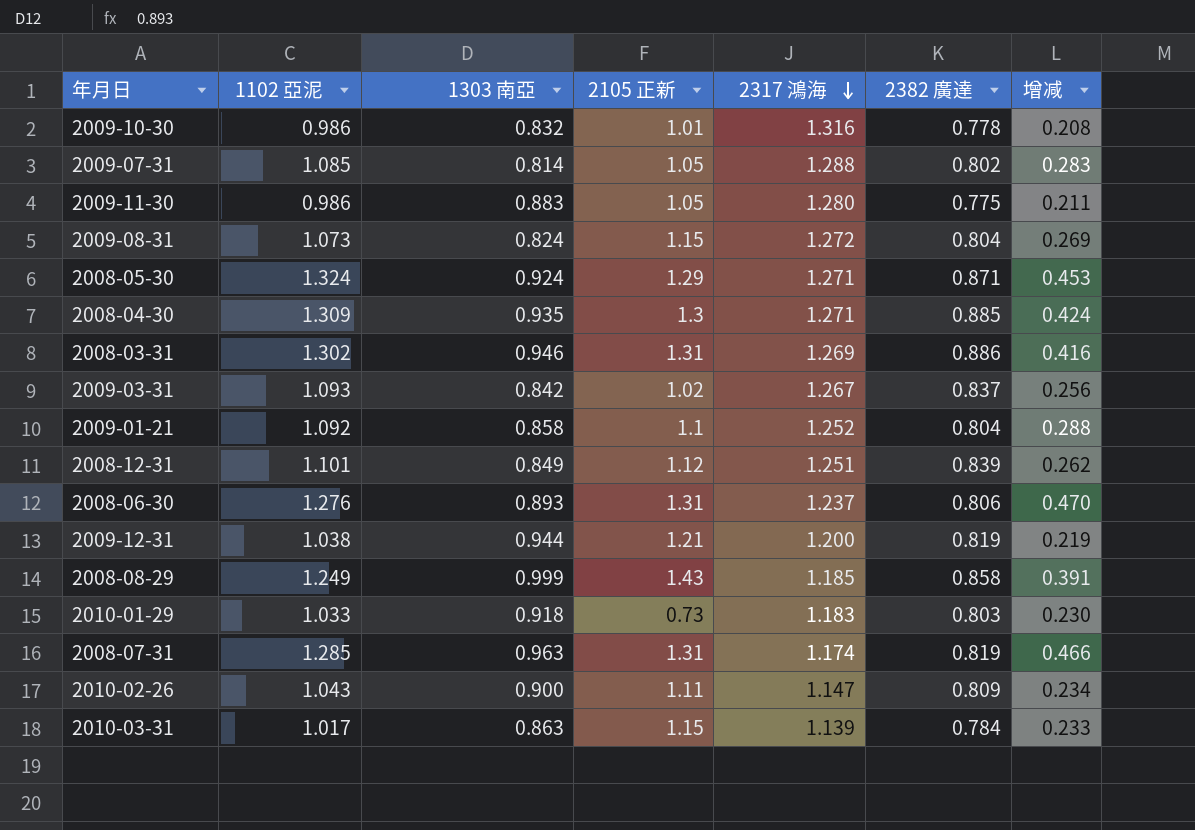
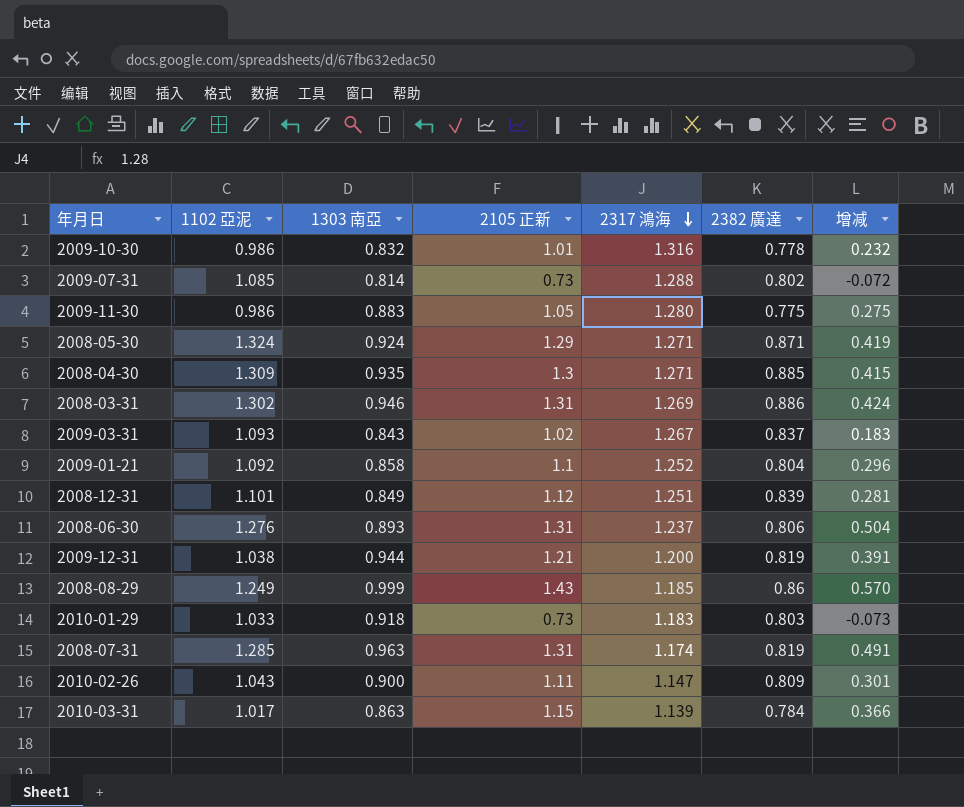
column 增减 | formula: [1102 亞泥] - [2382 廣達] -> [2105 正新] - [2382 廣達]
row 2009-08-31: 1.073 | 0.824 | 1.15 | 1.272 | 0.804 | 0.269 -> none
2009-07-31 | 2105 正新: 1.05 -> 0.73
2009-03-31 | 1303 南亞: 0.842 -> 0.843
2008-08-29 | 2382 廣達: 0.858 -> 0.86

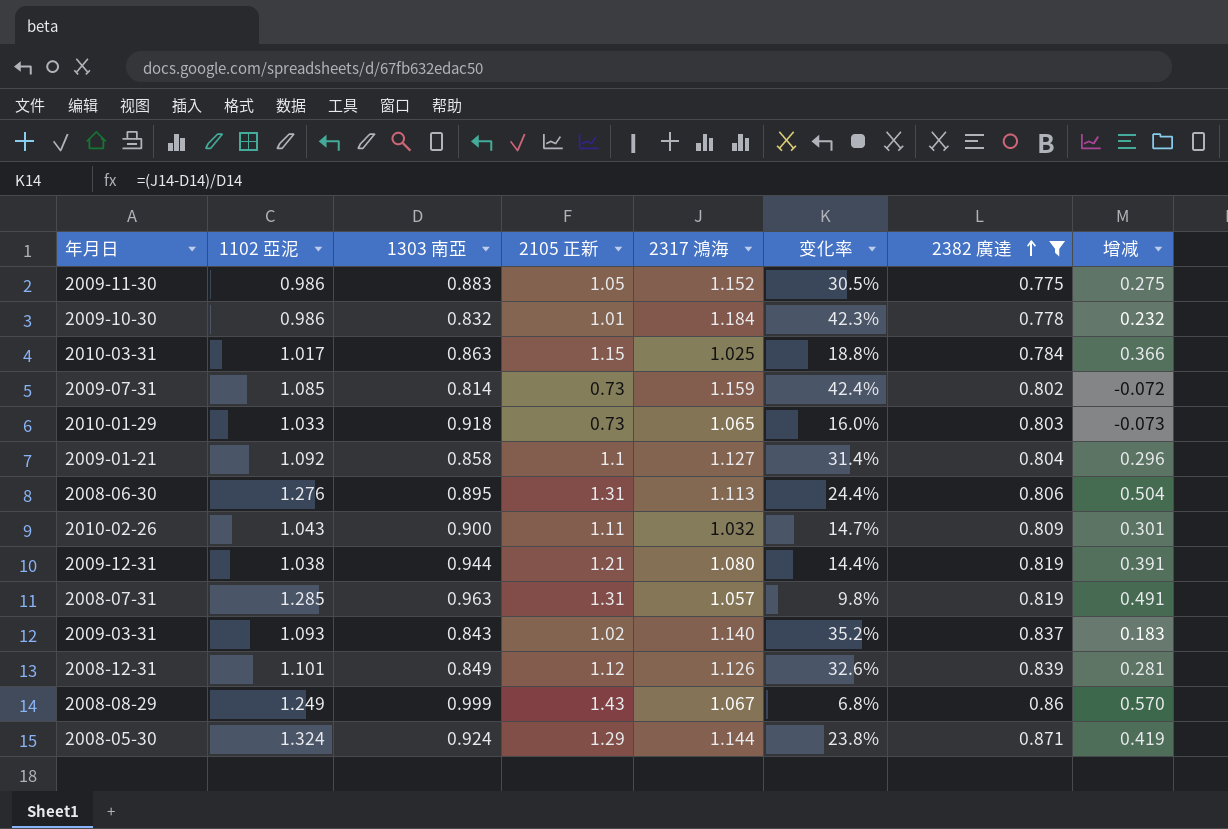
filter: none -> 2382 廣達 <= 0.871
row order: 2317 鴻海 descending -> 2382 廣達 ascending
column 变化率 | formula: none -> ([2317 鴻海] - [1303 南亞]) / [1303 南亞]
2009-11-30 | 2317 鴻海: 1.280 -> 1.152
2009-10-30 | 2317 鴻海: 1.316 -> 1.184
2010-03-31 | 2317 鴻海: 1.139 -> 1.025
2009-07-31 | 2317 鴻海: 1.288 -> 1.159
2010-01-29 | 2317 鴻海: 1.183 -> 1.065
2009-01-21 | 2317 鴻海: 1.252 -> 1.127
2008-06-30 | 1303 南亞: 0.893 -> 0.895
2008-06-30 | 2317 鴻海: 1.237 -> 1.113
2010-02-26 | 2317 鴻海: 1.147 -> 1.032
2009-12-31 | 2317 鴻海: 1.200 -> 1.080
2008-07-31 | 2317 鴻海: 1.174 -> 1.057
2009-03-31 | 2317 鴻海: 1.267 -> 1.140
2008-12-31 | 2317 鴻海: 1.251 -> 1.126
2008-08-29 | 2317 鴻海: 1.185 -> 1.067
2008-05-30 | 2317 鴻海: 1.271 -> 1.144

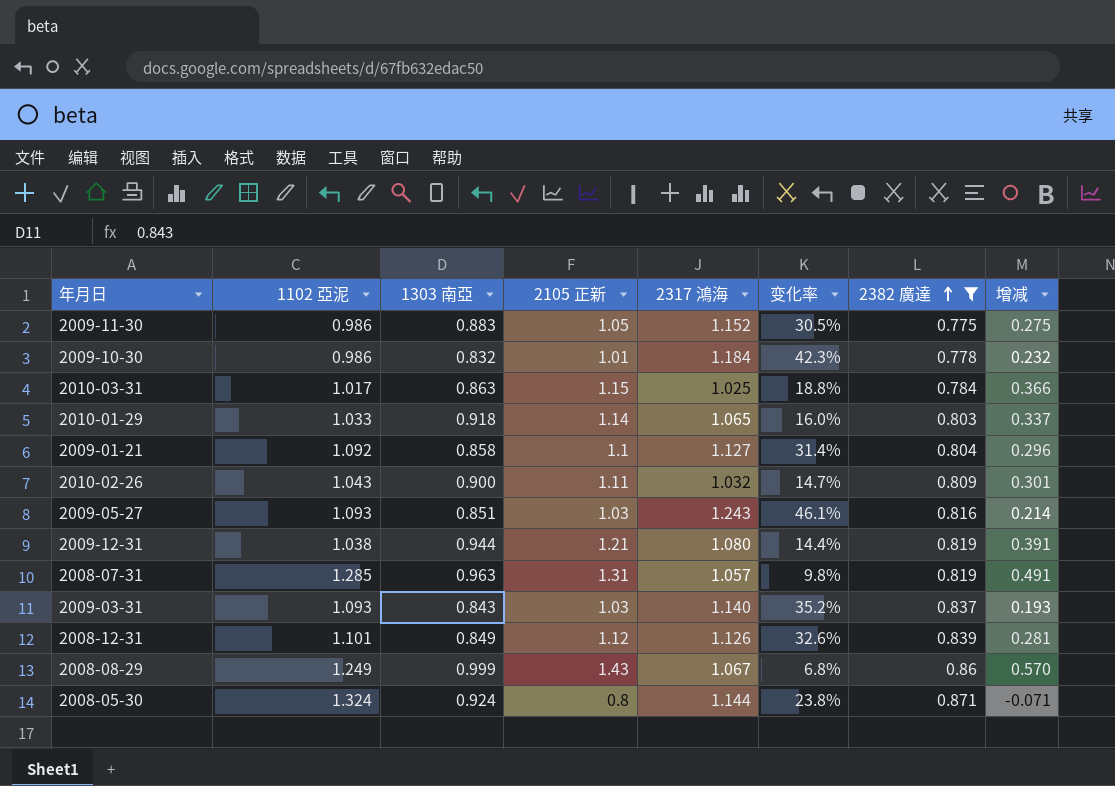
row 2009-07-31: 1.085 | 0.814 | 0.73 | 1.159 | 42.4% | 0.802 | -0.072 -> none
row 2008-06-30: 1.276 | 0.895 | 1.31 | 1.113 | 24.4% | 0.806 | 0.504 -> none
2010-01-29 | 2105 正新: 0.73 -> 1.14
2010-01-29 | 增减: -0.073 -> 0.337
row 2009-05-27: none -> 1.093 | 0.851 | 1.03 | 1.243 | 46.1% | 0.816 | 0.214
2009-03-31 | 2105 正新: 1.02 -> 1.03
2009-03-31 | 增减: 0.183 -> 0.193
2008-05-30 | 2105 正新: 1.29 -> 0.8
2008-05-30 | 增减: 0.419 -> -0.071

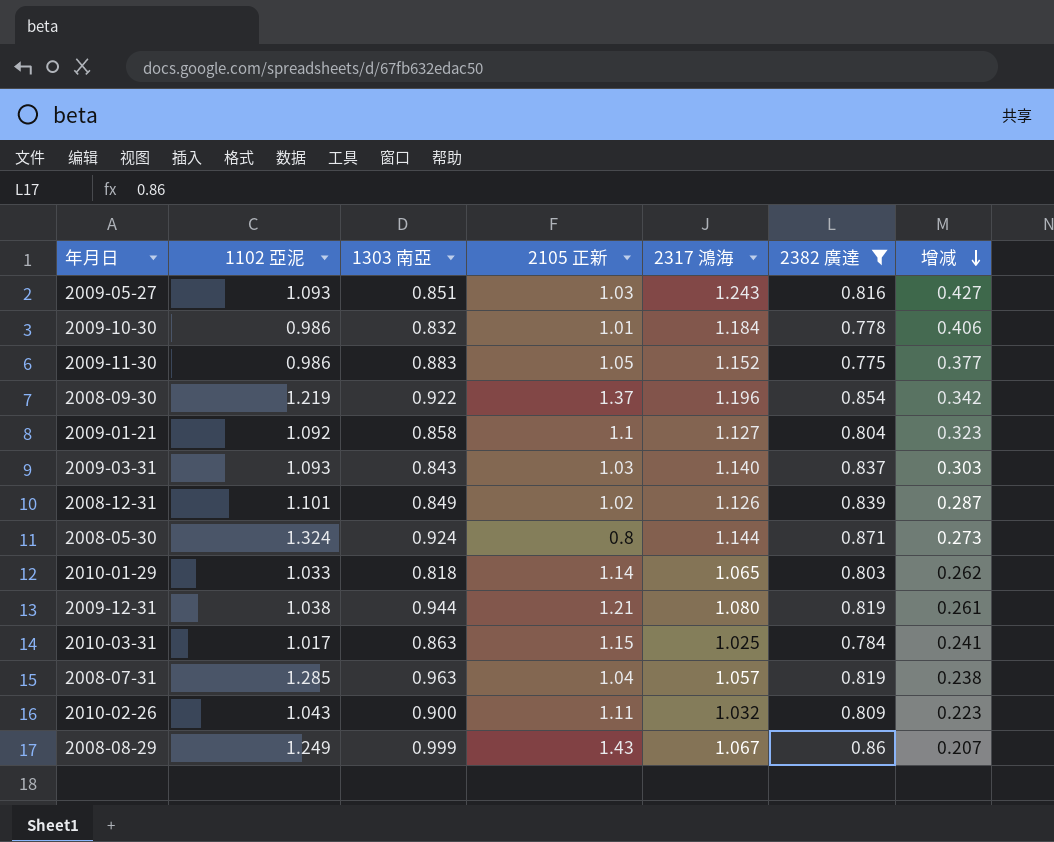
row order: 2382 廣達 ascending -> 增减 descending
column 变化率 | formula: ([2317 鴻海] - [1303 南亞]) / [1303 南亞] -> none
column 增减 | formula: [2105 正新] - [2382 廣達] -> [2317 鴻海] - [2382 廣達]
row 2008-09-30: none -> 1.219 | 0.922 | 1.37 | 1.196 | 0.854 | 0.342
2008-12-31 | 2105 正新: 1.12 -> 1.02
2010-01-29 | 1303 南亞: 0.918 -> 0.818
2008-07-31 | 2105 正新: 1.31 -> 1.04

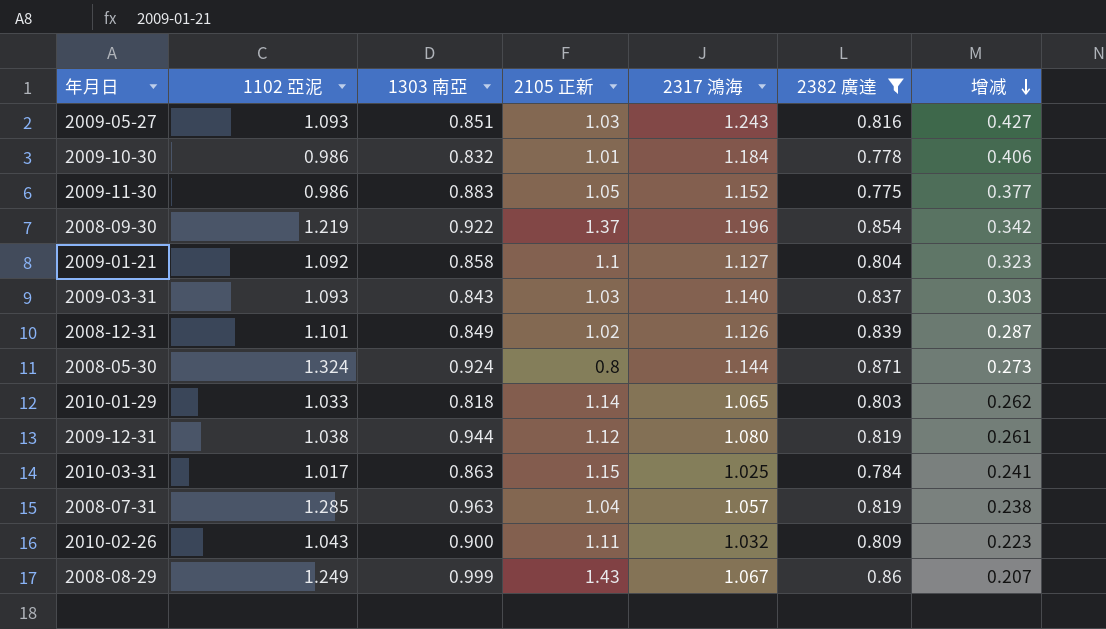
2009-12-31 | 2105 正新: 1.21 -> 1.12

